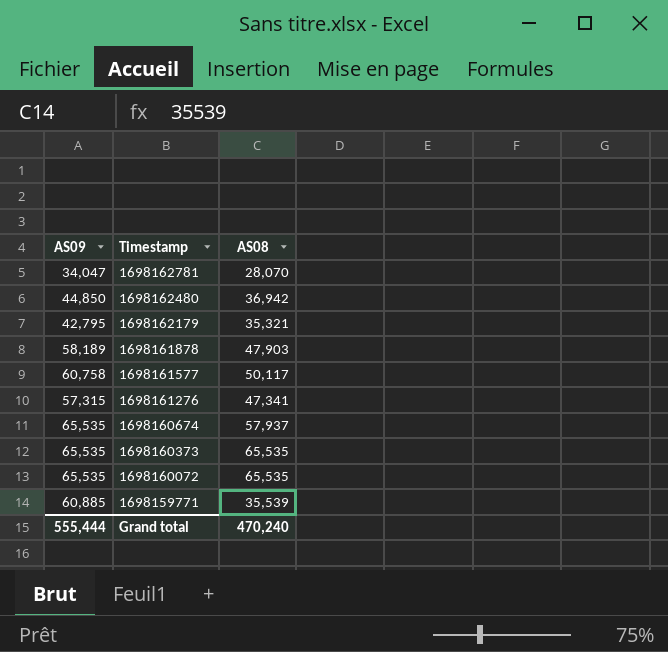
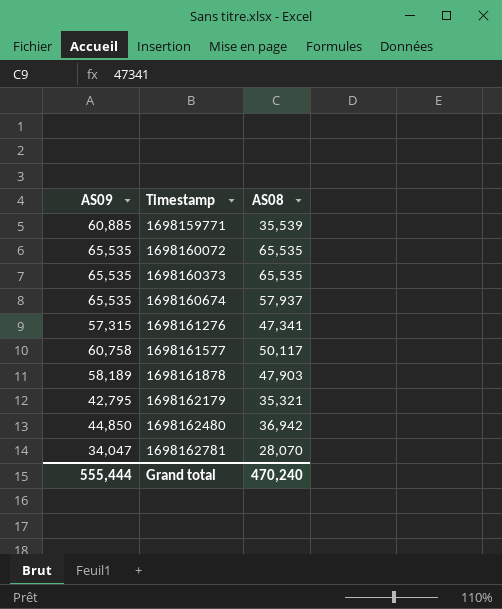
row order: Timestamp descending -> Timestamp ascending

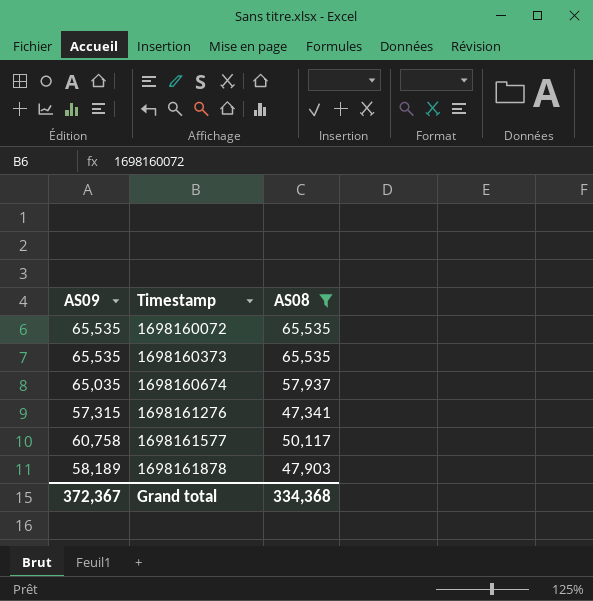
filter: none -> AS08 >= 47,341
1698160674 | AS09: 65,535 -> 65,035
Grand total | AS09: 555,444 -> 372,367
Grand total | AS08: 470,240 -> 334,368

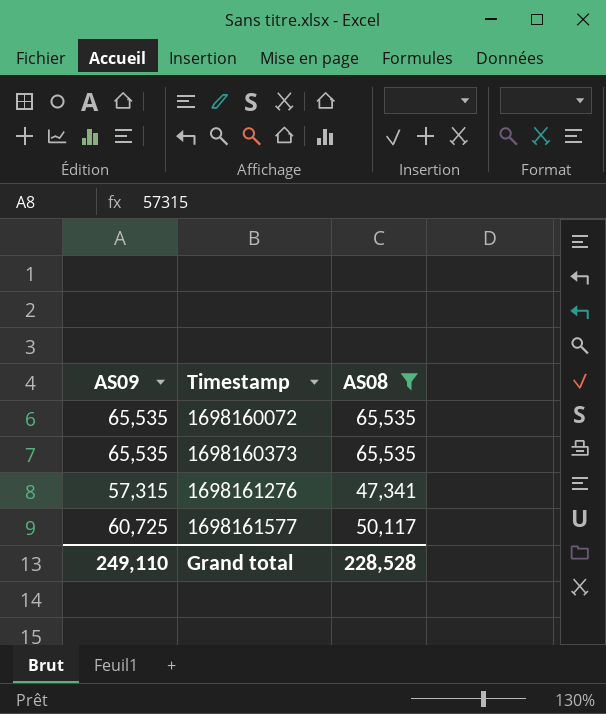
row 1698160674: 65,035 | 57,937 -> none
row 1698161878: 58,189 | 47,903 -> none
1698161577 | AS09: 60,758 -> 60,725
Grand total | AS09: 372,367 -> 249,110
Grand total | AS08: 334,368 -> 228,528

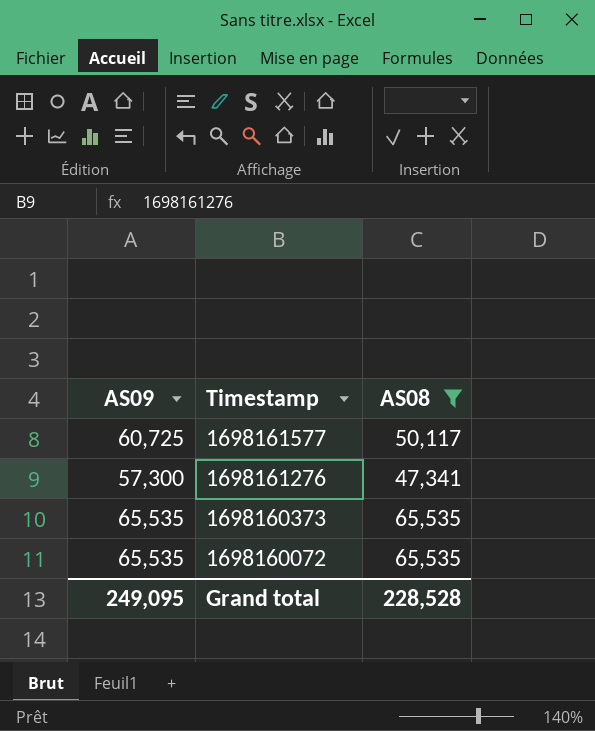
row order: Timestamp ascending -> Timestamp descending
1698161276 | AS09: 57,315 -> 57,300
Grand total | AS09: 249,110 -> 249,095

